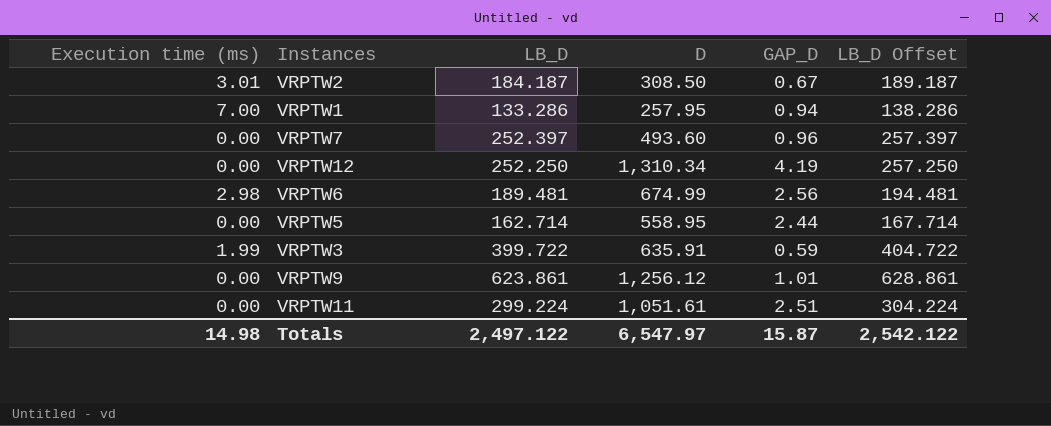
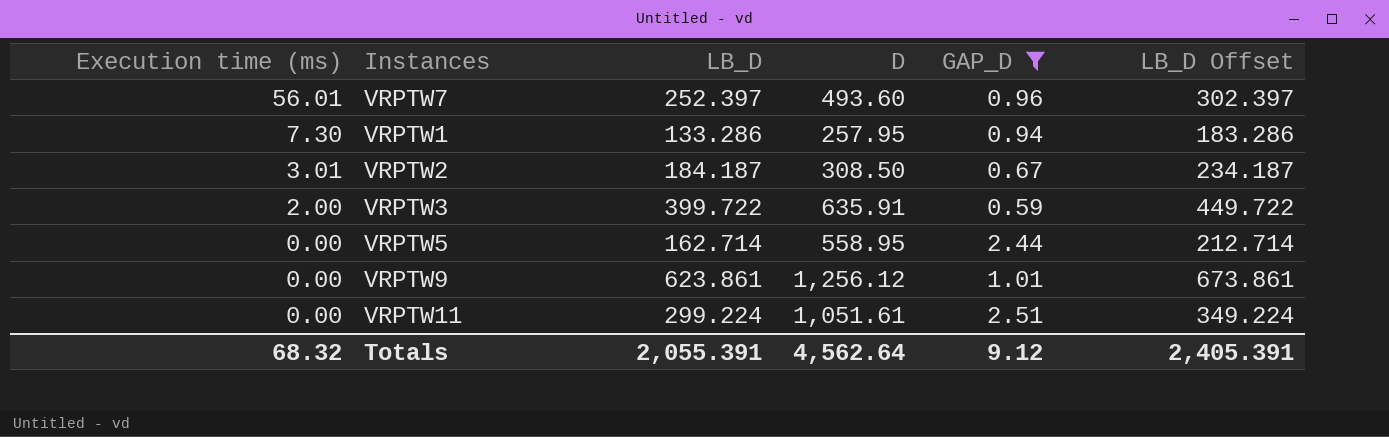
filter: none -> GAP_D <= 2.51
row order: none -> Execution time (ms) descending
column LB_D Offset | formula: [LB_D] + 5 -> [LB_D] + 50
VRPTW7 | Execution time (ms): 0.00 -> 56.01
VRPTW1 | Execution time (ms): 7.00 -> 7.30
VRPTW3 | Execution time (ms): 1.99 -> 2.00
Totals | Execution time (ms): 14.98 -> 68.32
Totals | LB_D: 2,497.122 -> 2,055.391
Totals | D: 6,547.97 -> 4,562.64
Totals | GAP_D: 15.87 -> 9.12
Totals | LB_D Offset: 2,542.122 -> 2,405.391

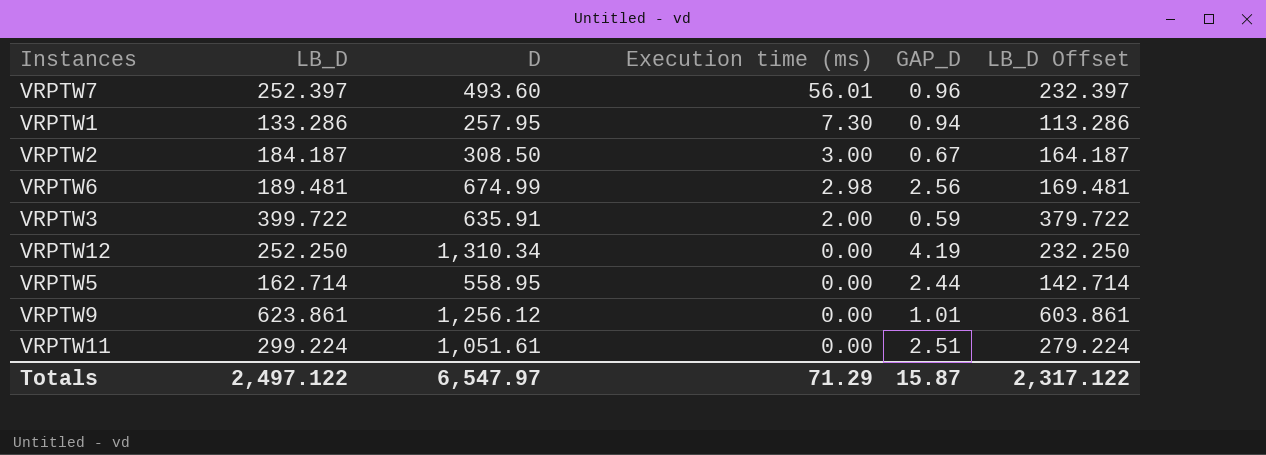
filter: GAP_D <= 2.51 -> none
column Execution time (ms) | position: 1 -> 4
column LB_D Offset | formula: [LB_D] + 50 -> [LB_D] - 20
VRPTW2 | Execution time (ms): 3.01 -> 3.00
Totals | LB_D: 2,055.391 -> 2,497.122
Totals | D: 4,562.64 -> 6,547.97
Totals | Execution time (ms): 68.32 -> 71.29
Totals | GAP_D: 9.12 -> 15.87
Totals | LB_D Offset: 2,405.391 -> 2,317.122

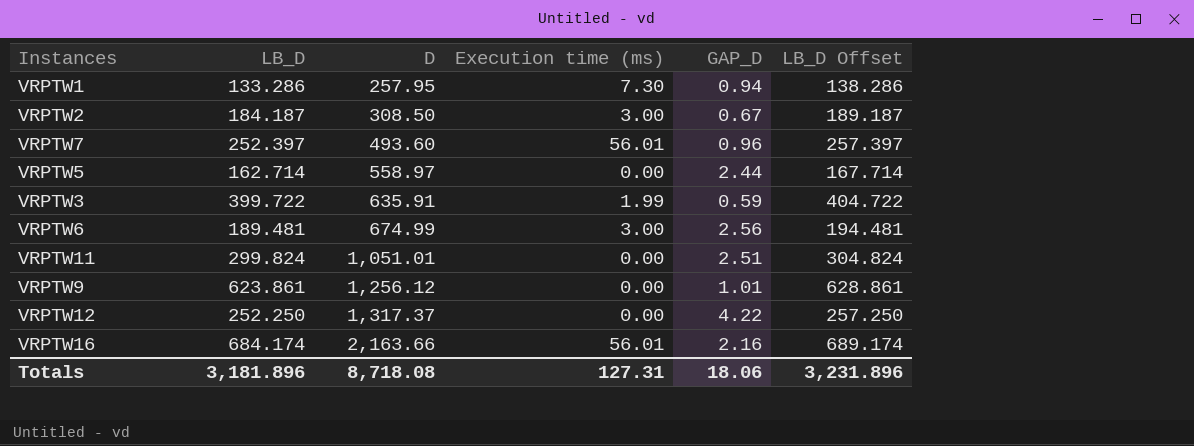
row order: Execution time (ms) descending -> D ascending
column LB_D Offset | formula: [LB_D] - 20 -> [LB_D] + 5
VRPTW5 | D: 558.95 -> 558.97
VRPTW3 | Execution time (ms): 2.00 -> 1.99
VRPTW6 | Execution time (ms): 2.98 -> 3.00
VRPTW11 | LB_D: 299.224 -> 299.824
VRPTW11 | D: 1,051.61 -> 1,051.01
VRPTW12 | D: 1,310.34 -> 1,317.37
VRPTW12 | GAP_D: 4.19 -> 4.22
row VRPTW16: none -> 684.174 | 2,163.66 | 56.01 | 2.16 | 689.174
Totals | LB_D: 2,497.122 -> 3,181.896
Totals | D: 6,547.97 -> 8,718.08
Totals | Execution time (ms): 71.29 -> 127.31
Totals | GAP_D: 15.87 -> 18.06
Totals | LB_D Offset: 2,317.122 -> 3,231.896

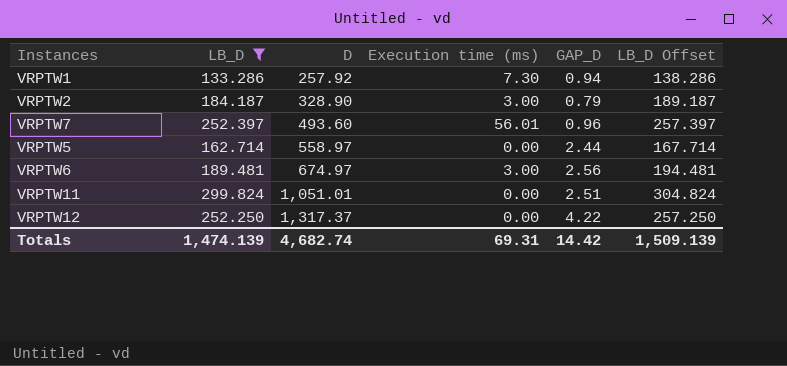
filter: none -> LB_D <= 299.824
VRPTW1 | D: 257.95 -> 257.92
VRPTW2 | D: 308.50 -> 328.90
VRPTW2 | GAP_D: 0.67 -> 0.79
VRPTW6 | D: 674.99 -> 674.97
Totals | LB_D: 3,181.896 -> 1,474.139
Totals | D: 8,718.08 -> 4,682.74
Totals | Execution time (ms): 127.31 -> 69.31
Totals | GAP_D: 18.06 -> 14.42
Totals | LB_D Offset: 3,231.896 -> 1,509.139

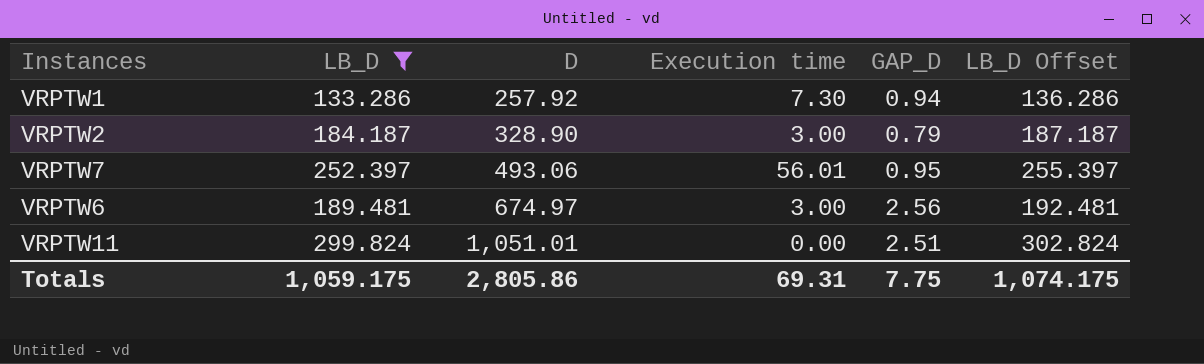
column name: Execution time (ms) -> Execution time
column LB_D Offset | formula: [LB_D] + 5 -> [LB_D] + 3
row VRPTW5: 162.714 | 558.97 | 0.00 | 2.44 | 167.714 -> none
row VRPTW12: 252.250 | 1,317.37 | 0.00 | 4.22 | 257.250 -> none
VRPTW7 | D: 493.60 -> 493.06
VRPTW7 | GAP_D: 0.96 -> 0.95
Totals | LB_D: 1,474.139 -> 1,059.175
Totals | D: 4,682.74 -> 2,805.86
Totals | GAP_D: 14.42 -> 7.75
Totals | LB_D Offset: 1,509.139 -> 1,074.175

